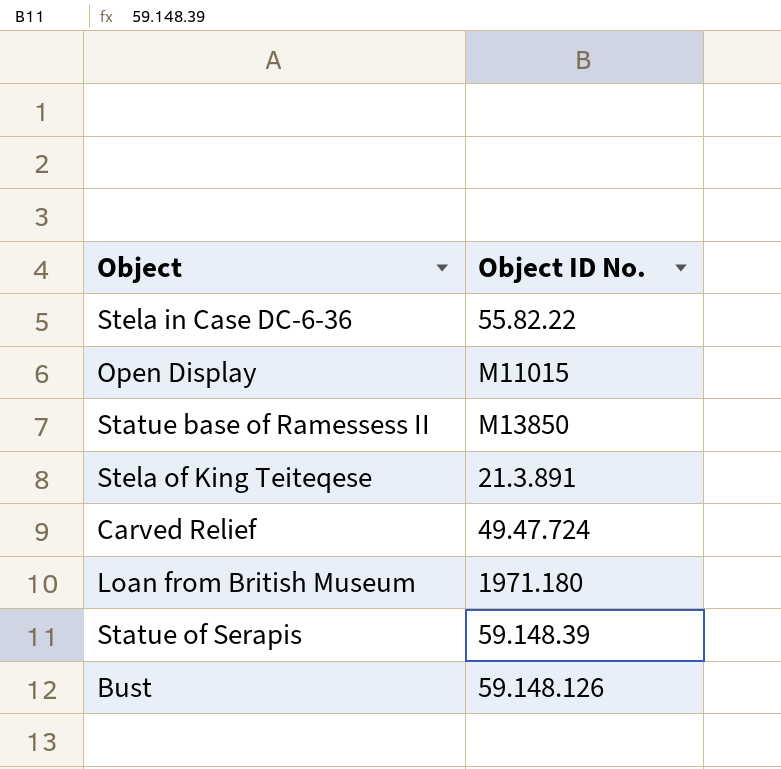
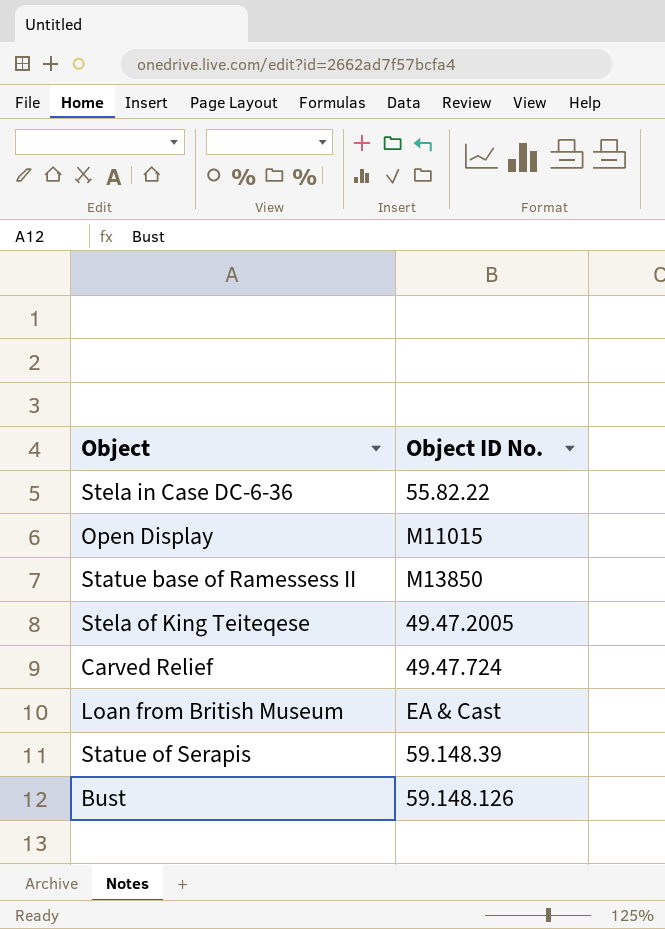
Stela of King Teiteqese | Object ID No.: 21.3.891 -> 49.47.2005
Loan from British Museum | Object ID No.: 1971.180 -> EA & Cast

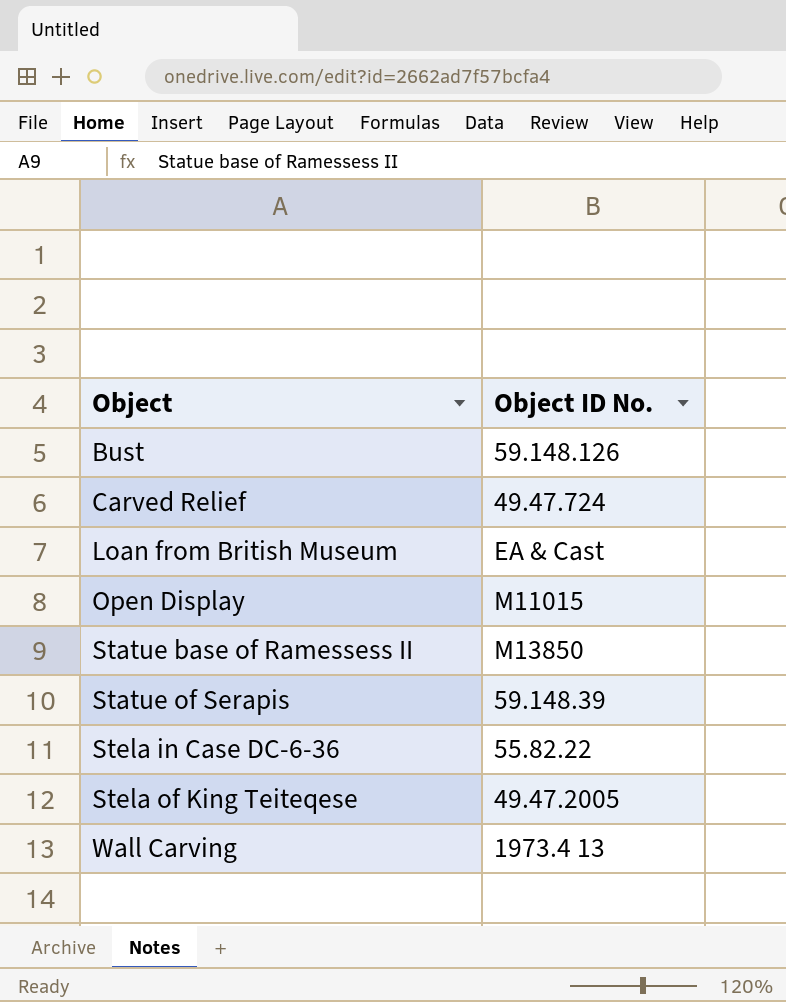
row order: none -> Object ascending
row Wall Carving: none -> 1973.4 13

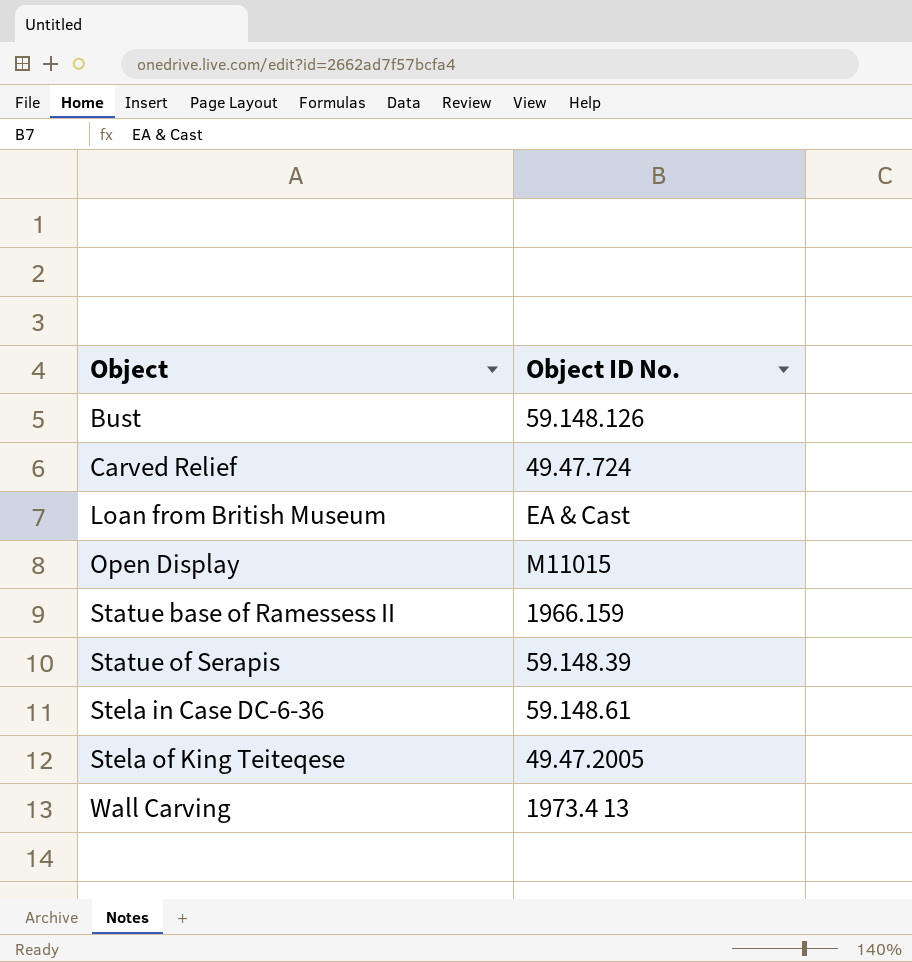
Statue base of Ramessess II | Object ID No.: M13850 -> 1966.159
Stela in Case DC-6-36 | Object ID No.: 55.82.22 -> 59.148.61

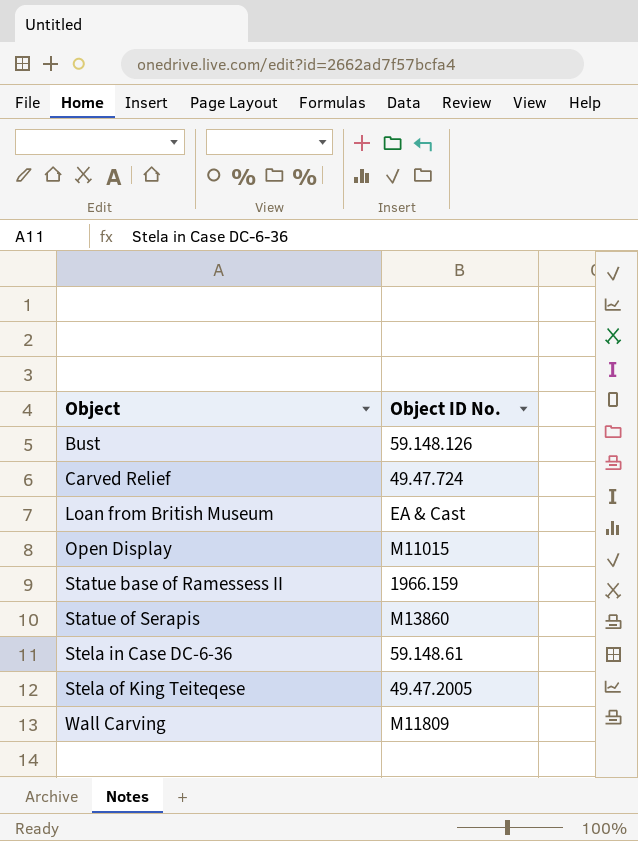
Statue of Serapis | Object ID No.: 59.148.39 -> M13860
Wall Carving | Object ID No.: 1973.4 13 -> M11809

